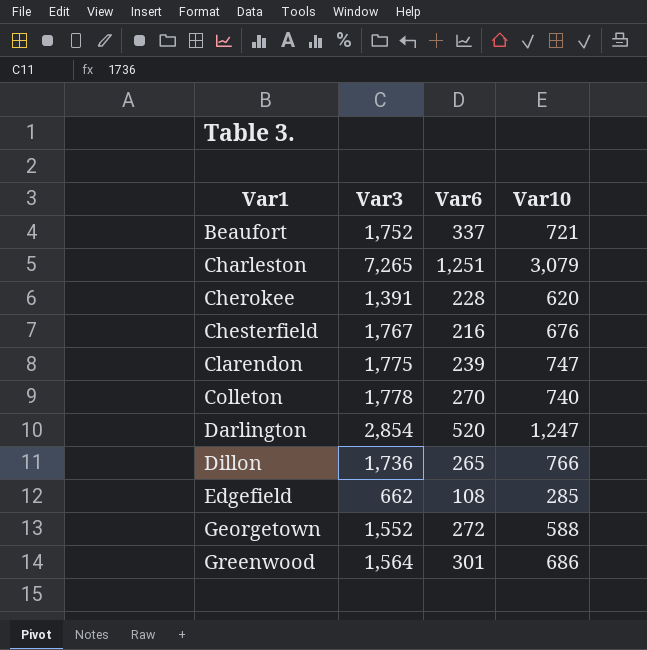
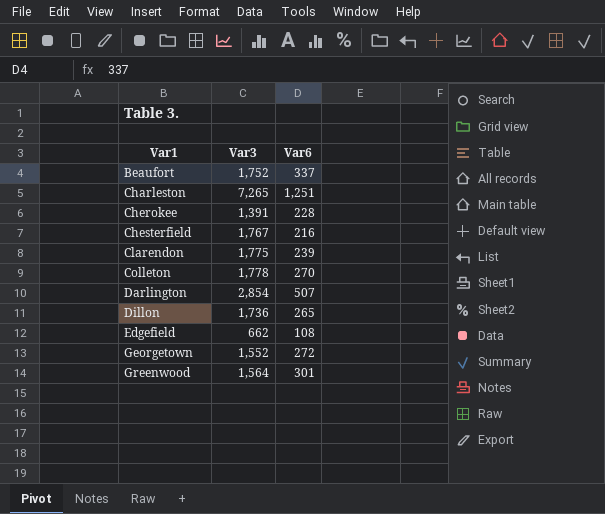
column Var10 | position: 4 -> none
Darlington | Var6: 520 -> 507

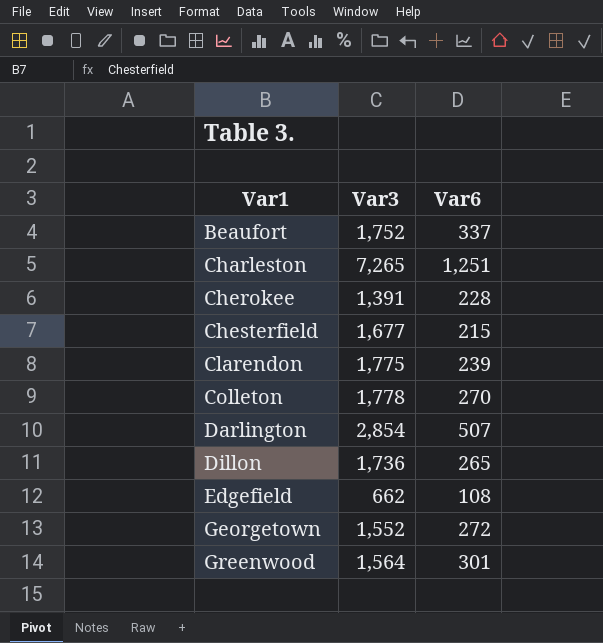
Chesterfield | Var3: 1,767 -> 1,677
Chesterfield | Var6: 216 -> 215

